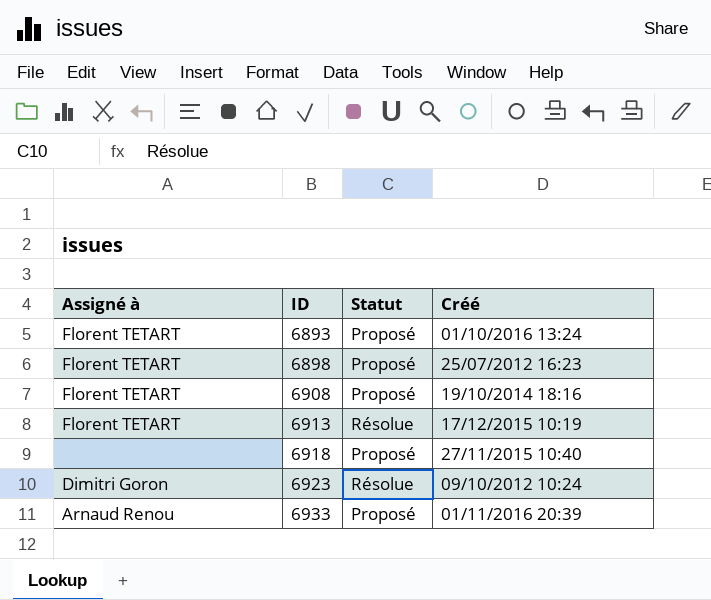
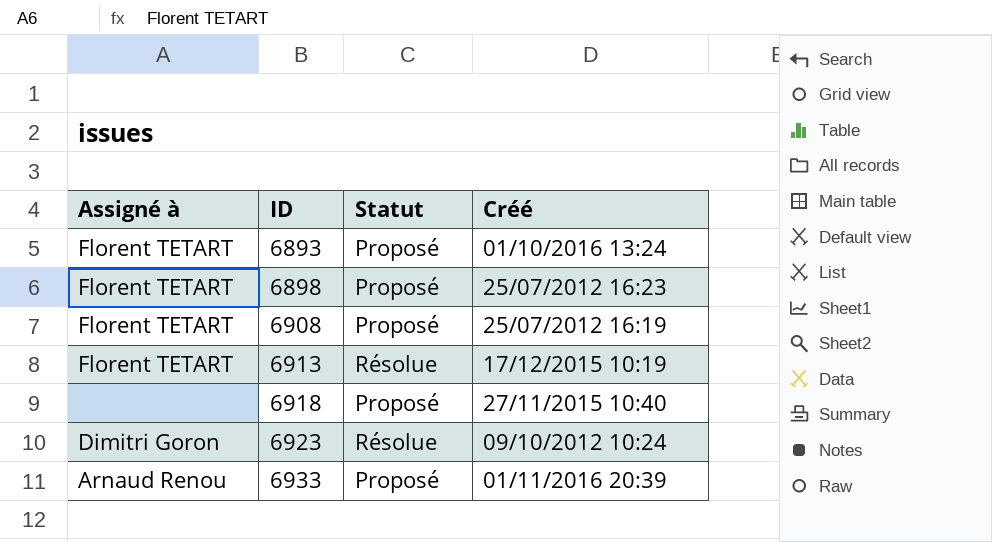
6908 | Créé: 19/10/2014 18:16 -> 25/07/2012 16:19

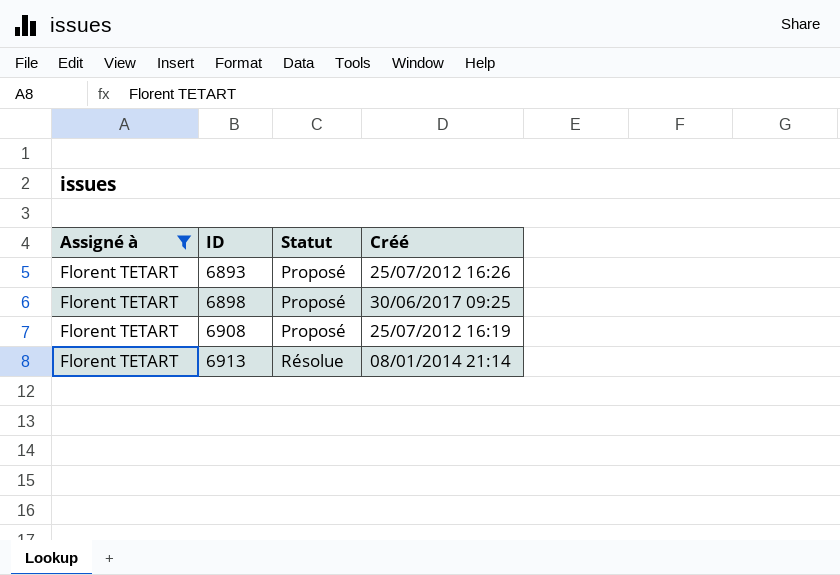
filter: none -> Assigné à = Florent TETART
6893 | Créé: 01/10/2016 13:24 -> 25/07/2012 16:26
6898 | Créé: 25/07/2012 16:23 -> 30/06/2017 09:25
6913 | Créé: 17/12/2015 10:19 -> 08/01/2014 21:14

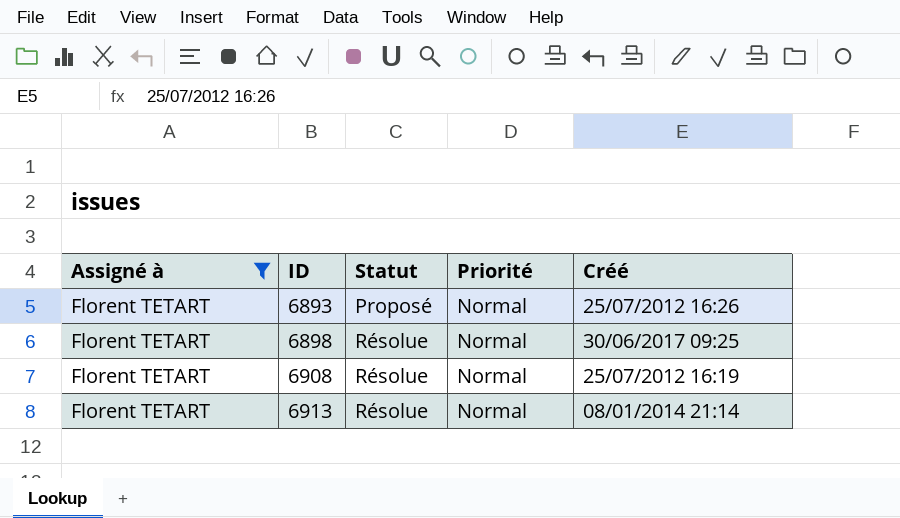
column Priorité | position: none -> 4
6898 | Statut: Proposé -> Résolue
6908 | Statut: Proposé -> Résolue

